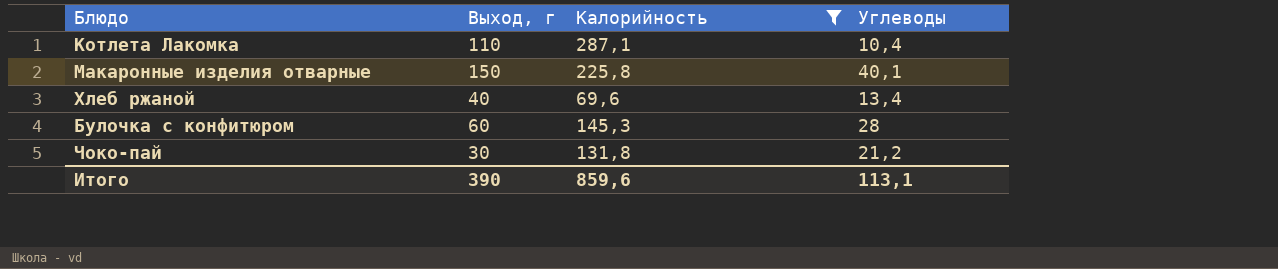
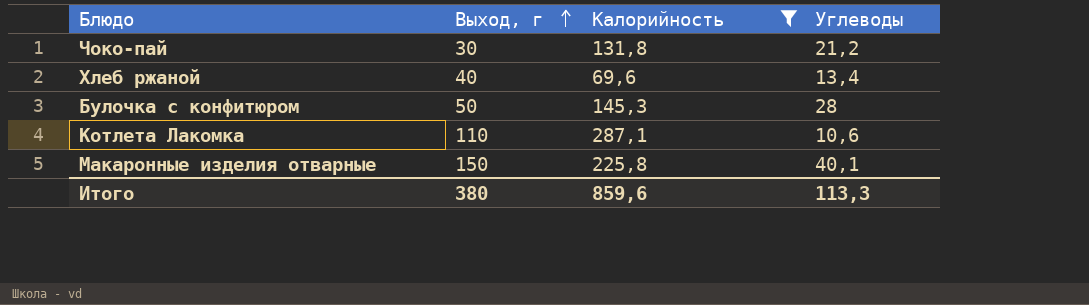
row order: none -> Выход, г ascending
Булочка с конфитюром | Выход, г: 60 -> 50
Котлета Лакомка | Углеводы: 10,4 -> 10,6
Итого | Выход, г: 390 -> 380
Итого | Углеводы: 113,1 -> 113,3

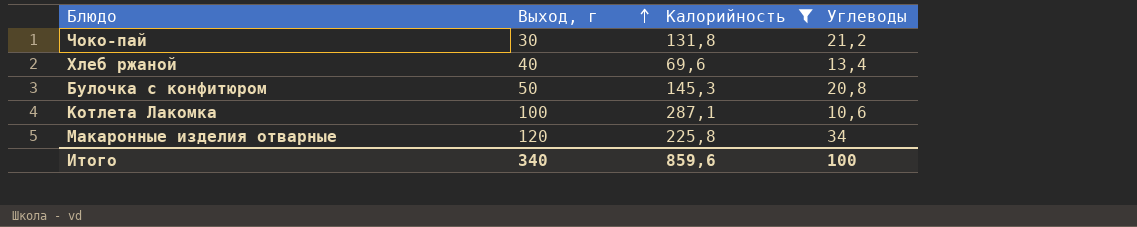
Булочка с конфитюром | Углеводы: 28 -> 20,8
Котлета Лакомка | Выход, г: 110 -> 100
Макаронные изделия отварные | Выход, г: 150 -> 120
Макаронные изделия отварные | Углеводы: 40,1 -> 34
Итого | Выход, г: 380 -> 340
Итого | Углеводы: 113,3 -> 100

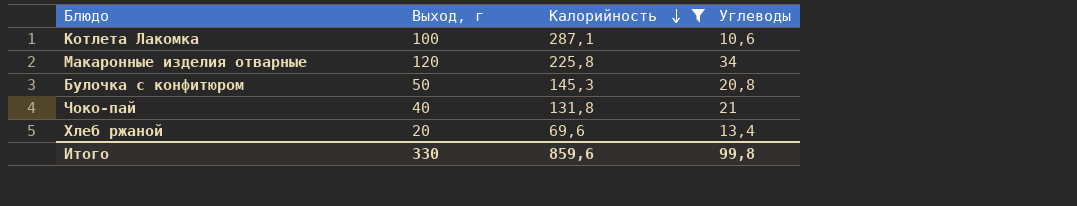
row order: Выход, г ascending -> Калорийность descending
Чоко-пай | Выход, г: 30 -> 40
Чоко-пай | Углеводы: 21,2 -> 21
Хлеб ржаной | Выход, г: 40 -> 20
Итого | Выход, г: 340 -> 330
Итого | Углеводы: 100 -> 99,8

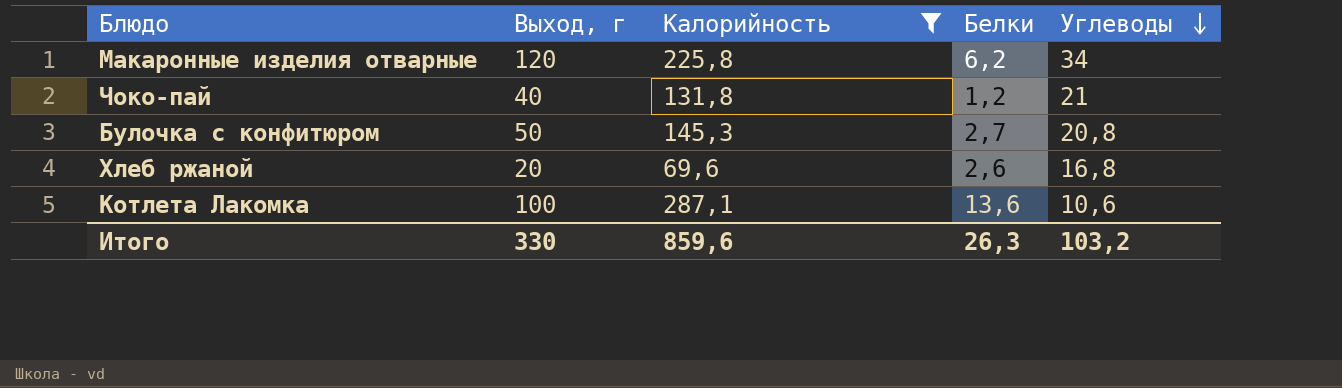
row order: Калорийность descending -> Углеводы descending
column Белки | position: none -> 4
Хлеб ржаной | Углеводы: 13,4 -> 16,8
Итого | Углеводы: 99,8 -> 103,2

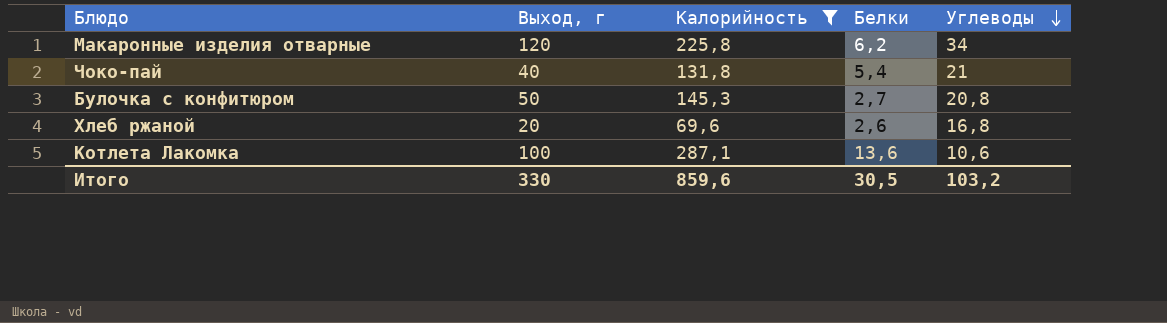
Чоко-пай | Белки: 1,2 -> 5,4
Итого | Белки: 26,3 -> 30,5

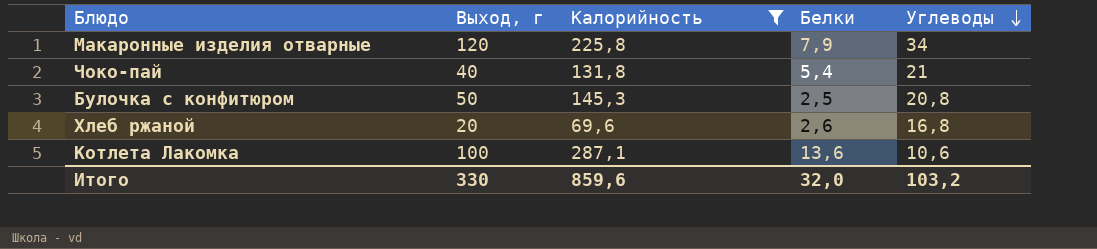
Макаронные изделия отварные | Белки: 6,2 -> 7,9
Булочка с конфитюром | Белки: 2,7 -> 2,5
Итого | Белки: 30,5 -> 32,0

